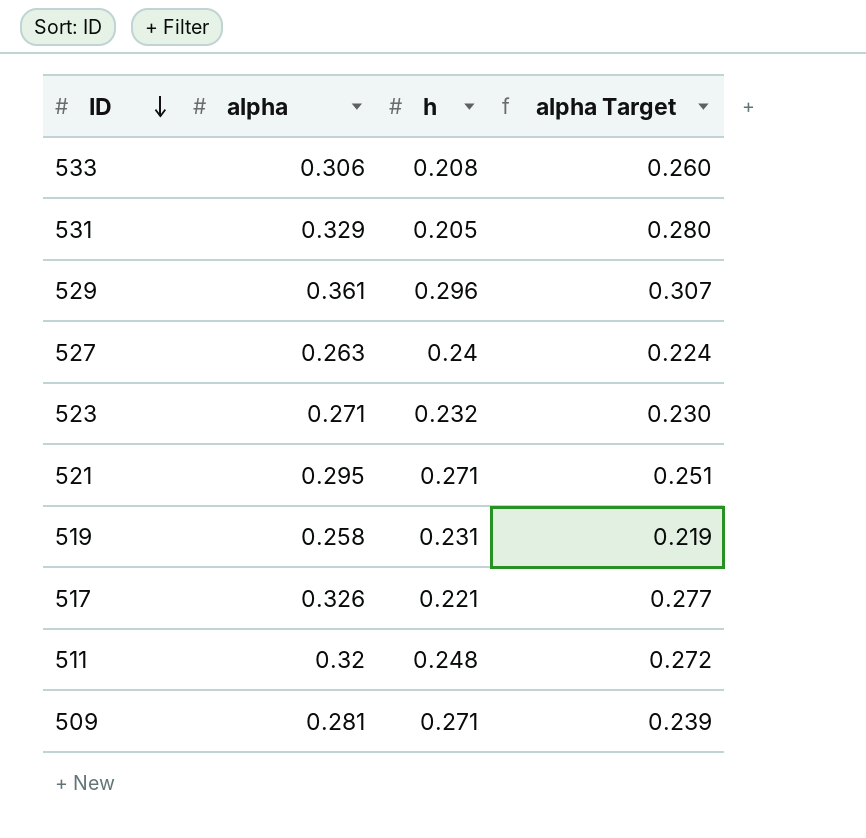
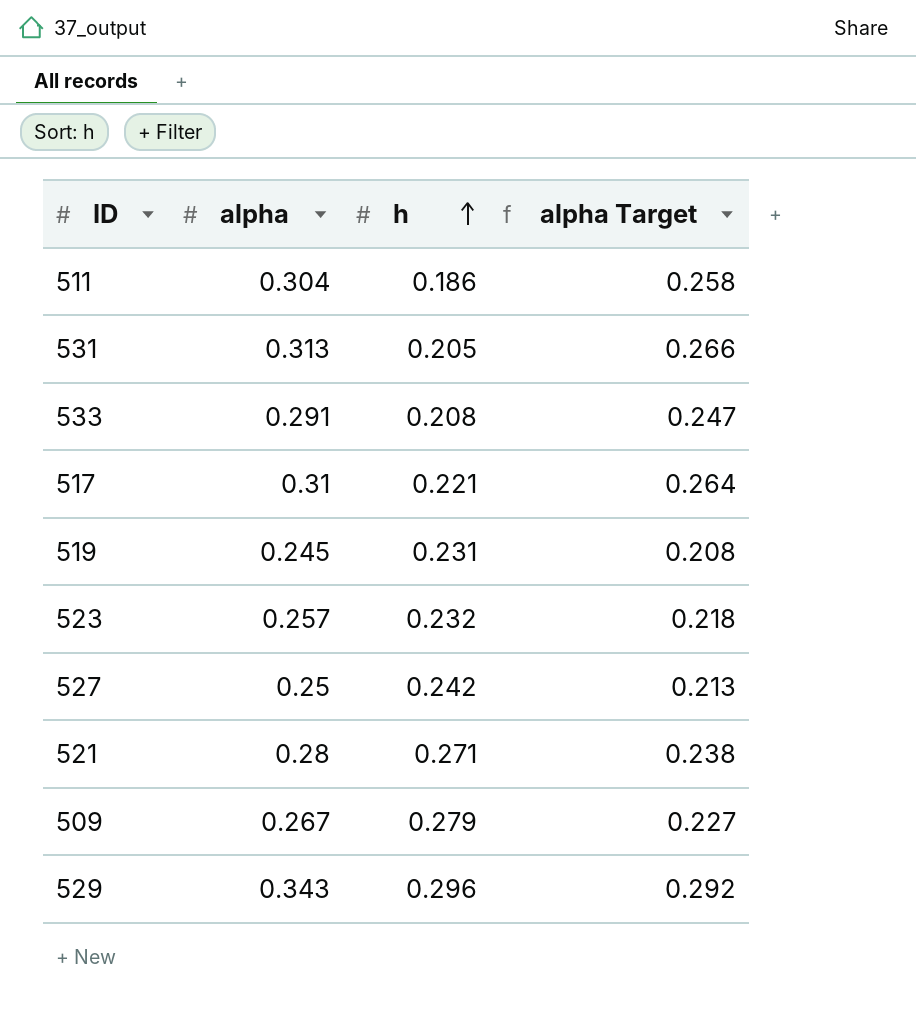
row order: ID descending -> h ascending
511 | alpha: 0.32 -> 0.304
511 | h: 0.248 -> 0.186
511 | alpha Target: 0.272 -> 0.258
531 | alpha: 0.329 -> 0.313
531 | alpha Target: 0.280 -> 0.266
533 | alpha: 0.306 -> 0.291
533 | alpha Target: 0.260 -> 0.247
517 | alpha: 0.326 -> 0.31
517 | alpha Target: 0.277 -> 0.264
519 | alpha: 0.258 -> 0.245
519 | alpha Target: 0.219 -> 0.208
523 | alpha: 0.271 -> 0.257
523 | alpha Target: 0.230 -> 0.218
527 | alpha: 0.263 -> 0.25
527 | h: 0.24 -> 0.242
527 | alpha Target: 0.224 -> 0.213
521 | alpha: 0.295 -> 0.28
521 | alpha Target: 0.251 -> 0.238
509 | alpha: 0.281 -> 0.267
509 | h: 0.271 -> 0.279
509 | alpha Target: 0.239 -> 0.227
529 | alpha: 0.361 -> 0.343
529 | alpha Target: 0.307 -> 0.292

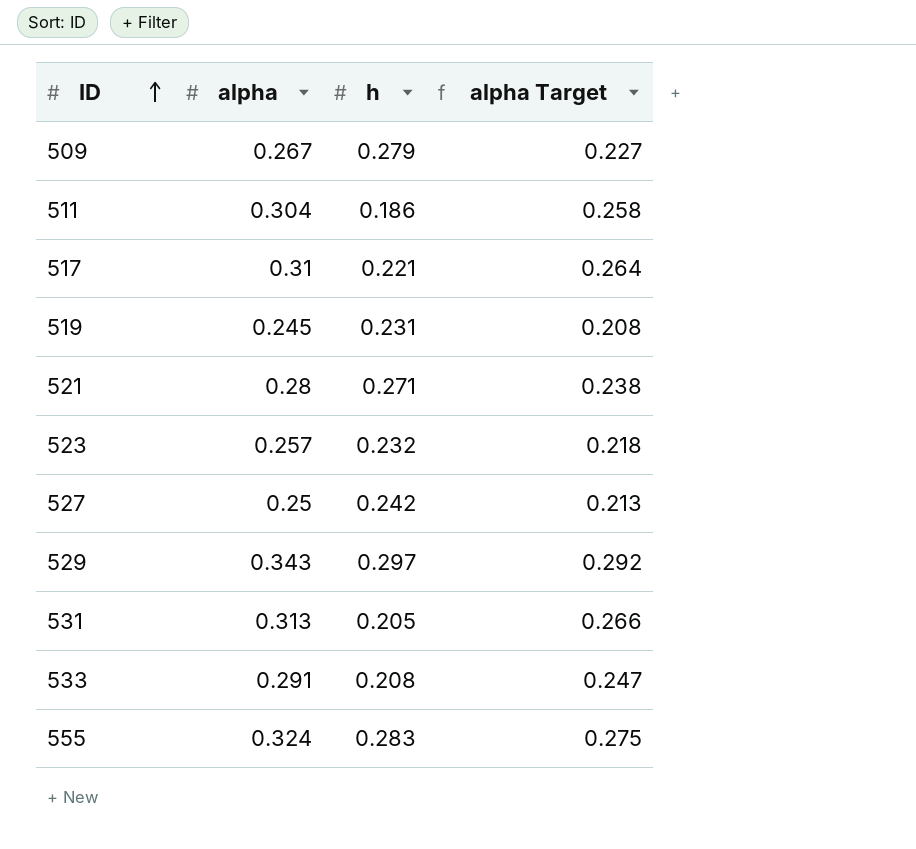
row order: h ascending -> ID ascending
529 | h: 0.296 -> 0.297
row 555: none -> 0.324 | 0.283 | 0.275

